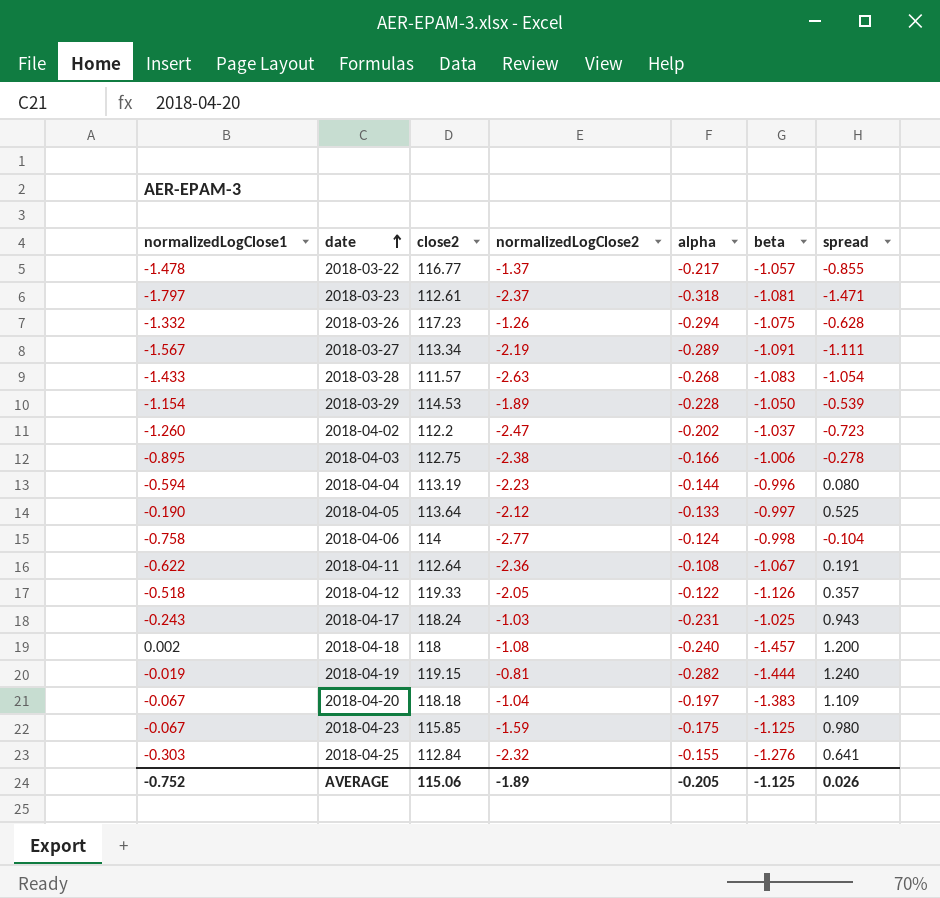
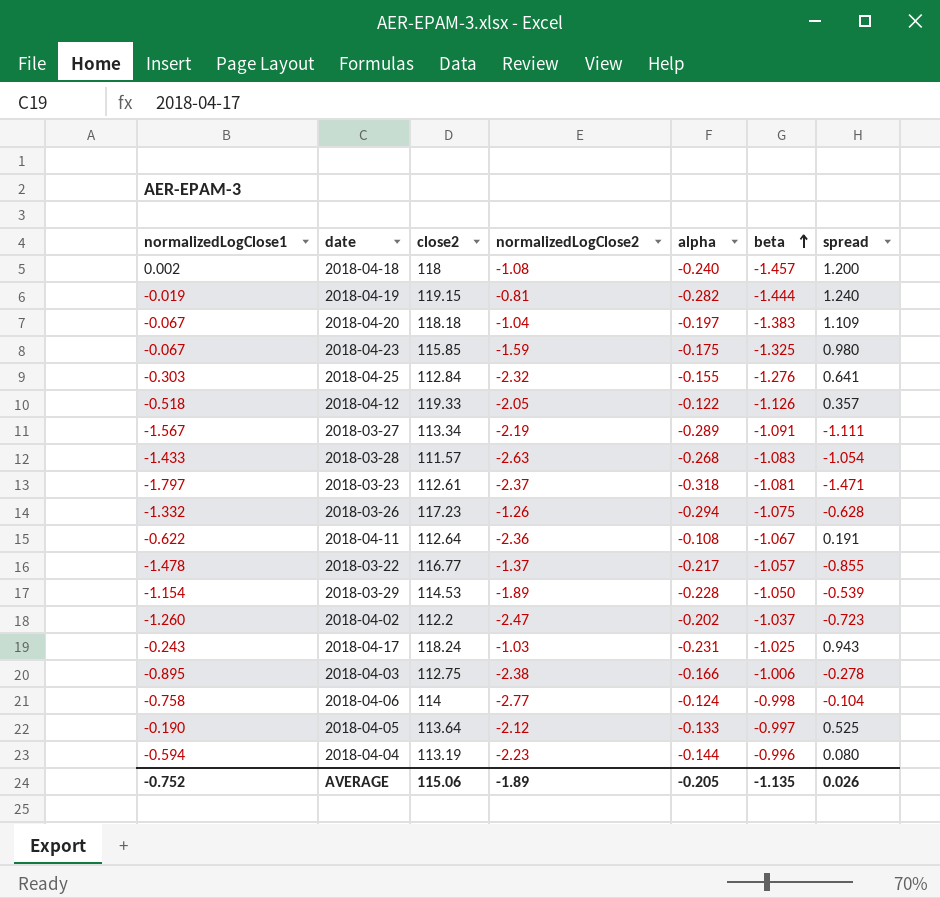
row order: date ascending -> beta ascending
2018-04-23 | beta: -1.125 -> -1.325
AVERAGE | beta: -1.125 -> -1.135

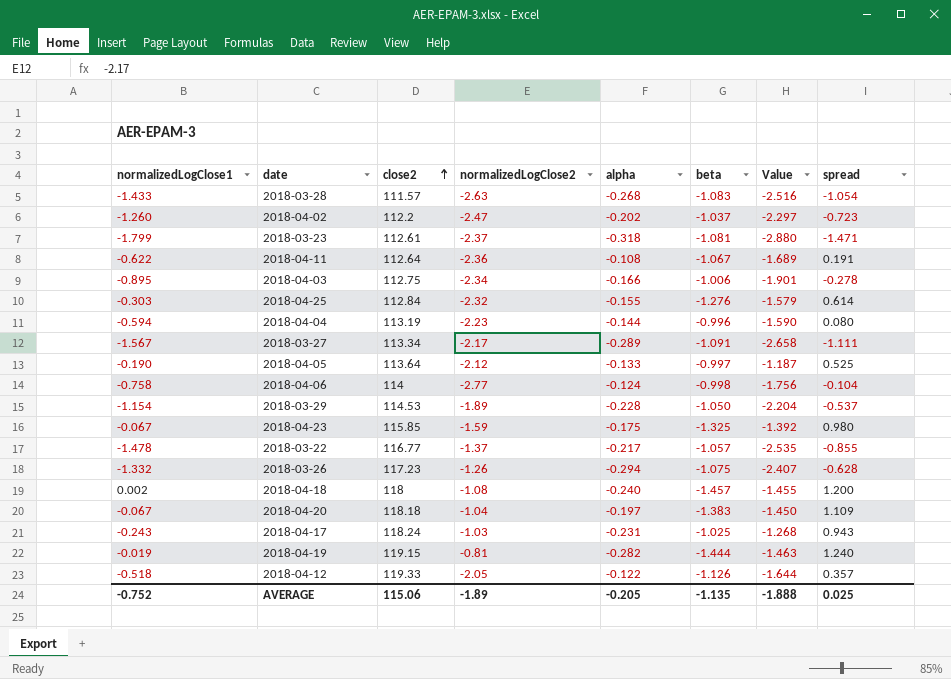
row order: beta ascending -> close2 ascending
column Value | formula: none -> [normalizedLogClose1] + [beta]
2018-03-23 | normalizedLogClose1: -1.797 -> -1.799
2018-04-03 | normalizedLogClose2: -2.38 -> -2.34
2018-04-25 | spread: 0.641 -> 0.614
2018-03-27 | normalizedLogClose2: -2.19 -> -2.17
2018-03-29 | spread: -0.539 -> -0.537
AVERAGE | spread: 0.026 -> 0.025

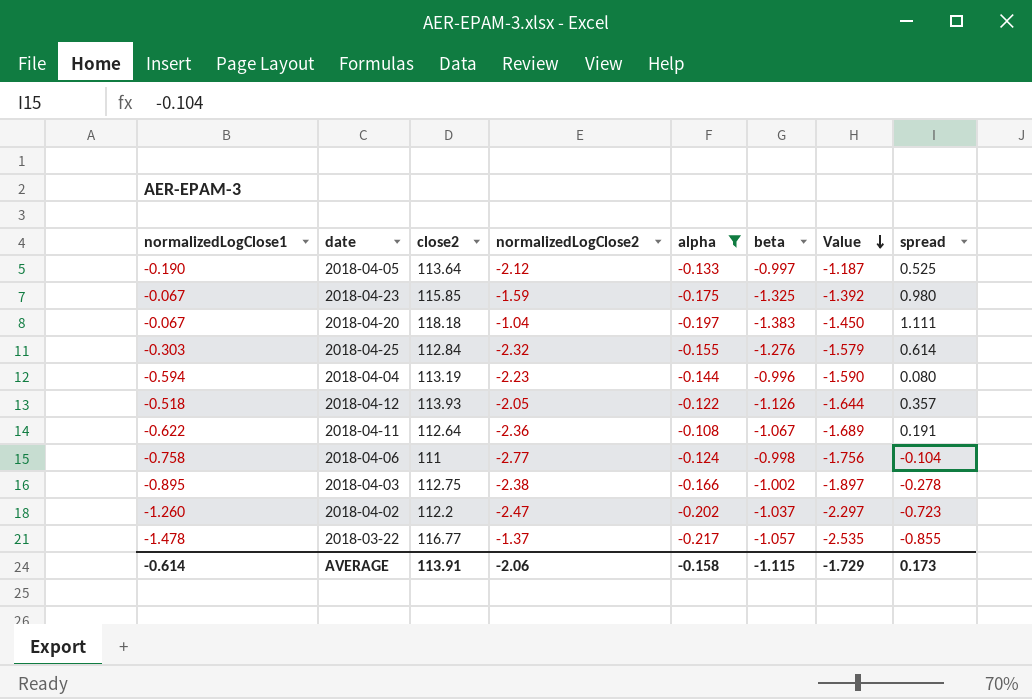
filter: none -> alpha >= -0.217
row order: close2 ascending -> Value descending
2018-04-20 | spread: 1.109 -> 1.111
2018-04-12 | close2: 119.33 -> 113.93
2018-04-06 | close2: 114 -> 111
2018-04-03 | normalizedLogClose2: -2.34 -> -2.38
2018-04-03 | beta: -1.006 -> -1.002
2018-04-03 | Value: -1.901 -> -1.897
AVERAGE | normalizedLogClose1: -0.752 -> -0.614
AVERAGE | close2: 115.06 -> 113.91
AVERAGE | normalizedLogClose2: -1.89 -> -2.06
AVERAGE | alpha: -0.205 -> -0.158
AVERAGE | beta: -1.135 -> -1.115
AVERAGE | Value: -1.888 -> -1.729
AVERAGE | spread: 0.025 -> 0.173

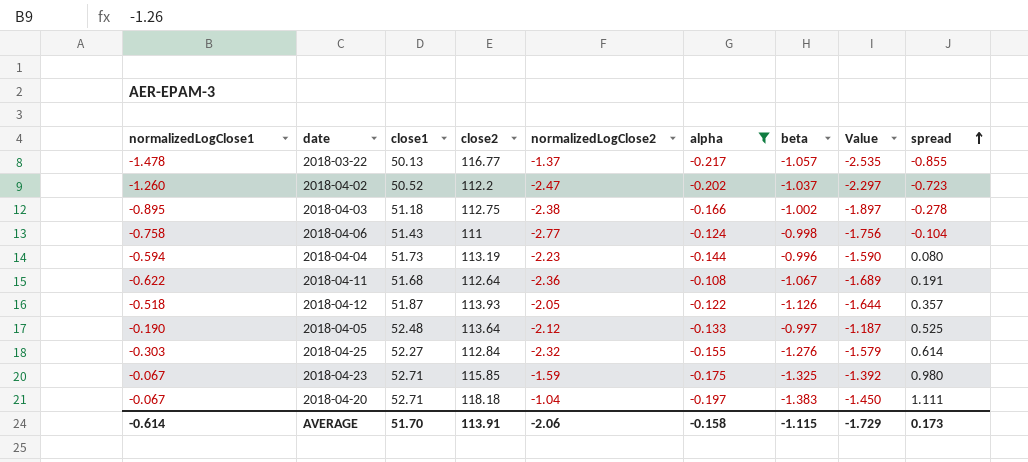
row order: Value descending -> spread ascending
column close1 | position: none -> 3

